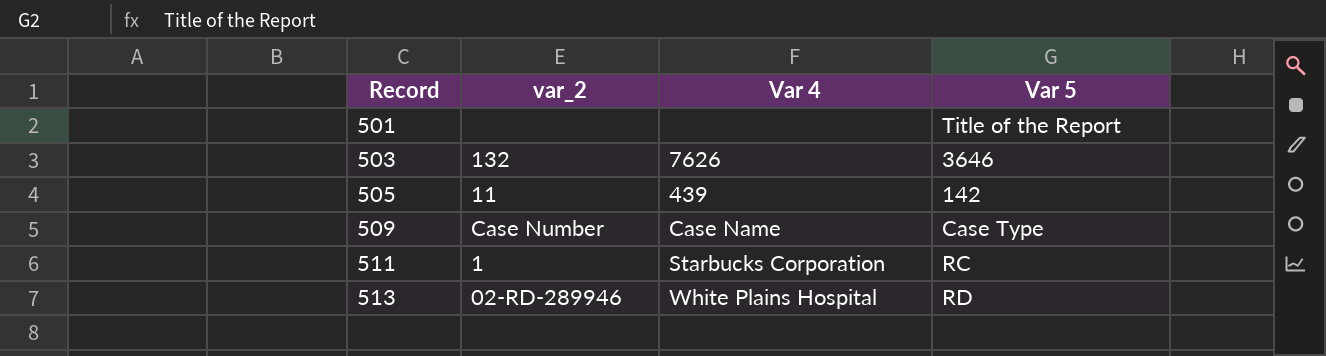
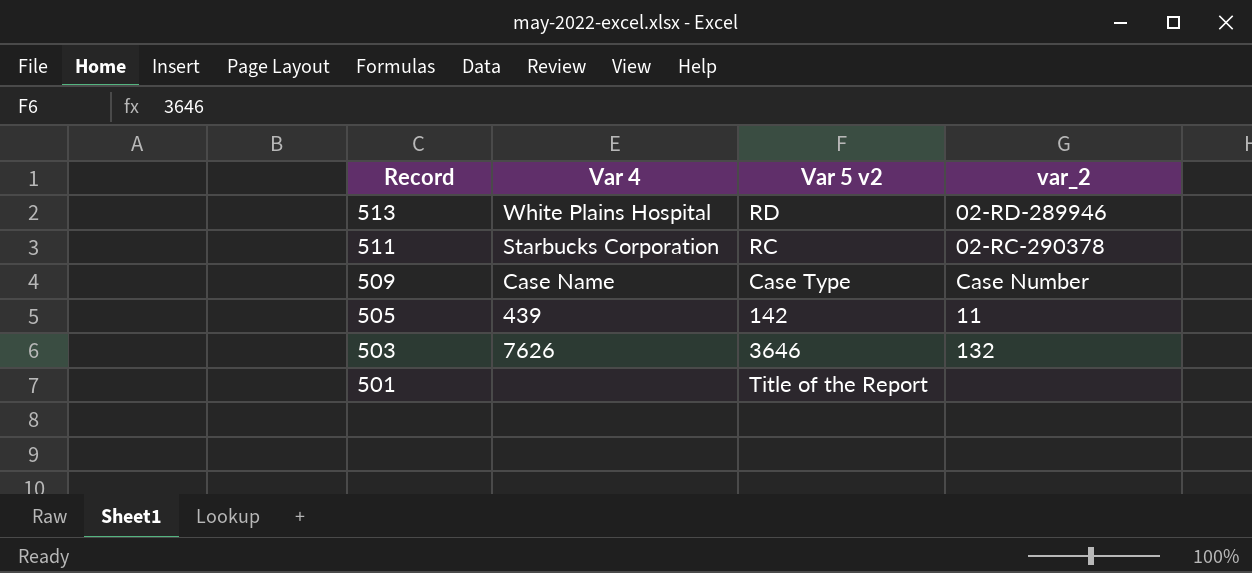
row order: Record ascending -> Record descending
column name: Var 5 -> Var 5 v2
column var_2 | position: 2 -> 4
511 | var_2: 1 -> 02-RC-290378

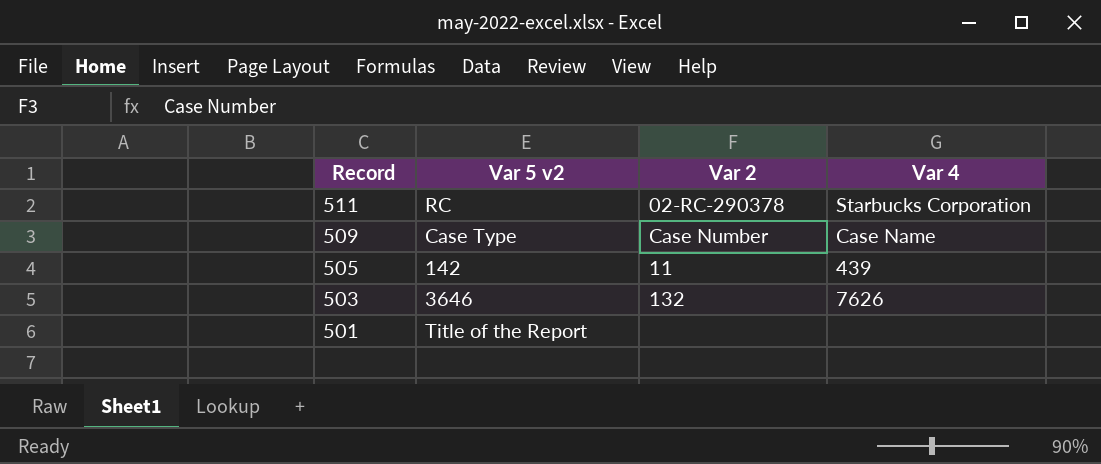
column name: var_2 -> Var 2
column Var 4 | position: 2 -> 4
row 513: White Plains Hospital | RD | 02-RD-289946 -> none

